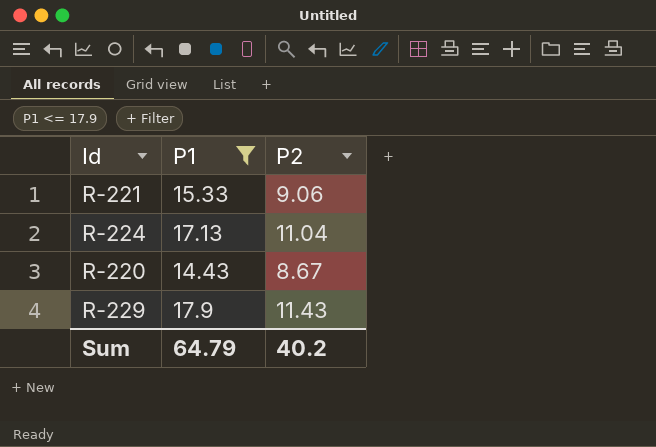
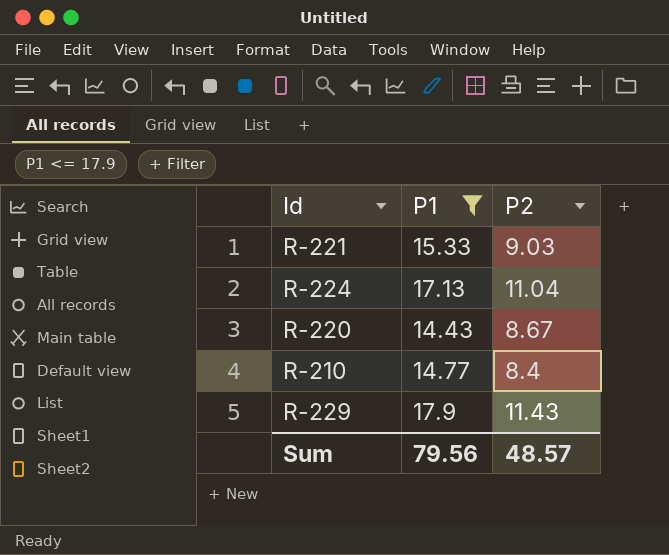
R-221 | P2: 9.06 -> 9.03
row R-210: none -> 14.77 | 8.4
Sum | P1: 64.79 -> 79.56
Sum | P2: 40.2 -> 48.57

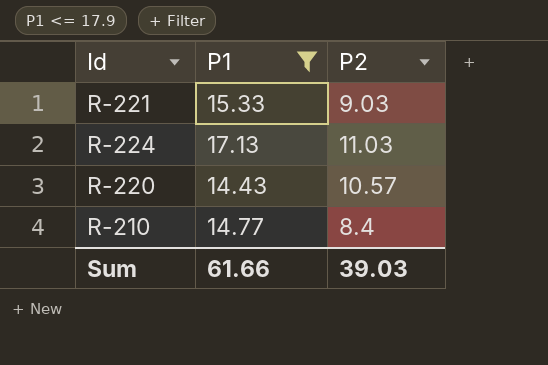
row R-229: 17.9 | 11.43 -> none
R-224 | P2: 11.04 -> 11.03
R-220 | P2: 8.67 -> 10.57
Sum | P1: 79.56 -> 61.66
Sum | P2: 48.57 -> 39.03

